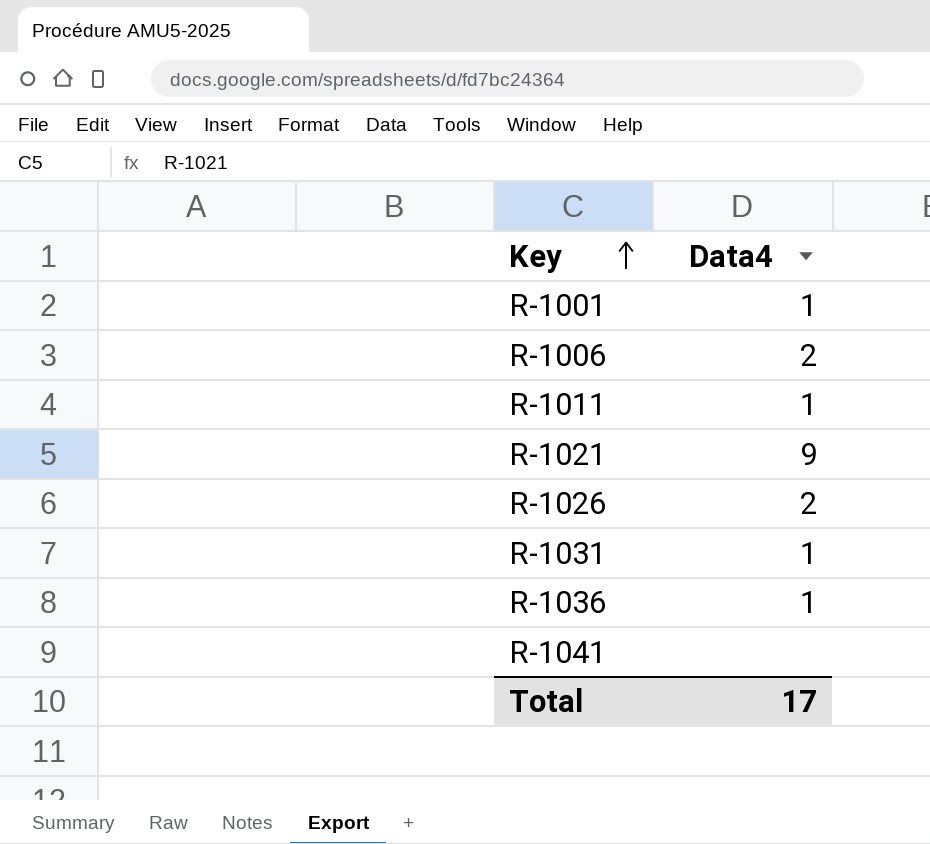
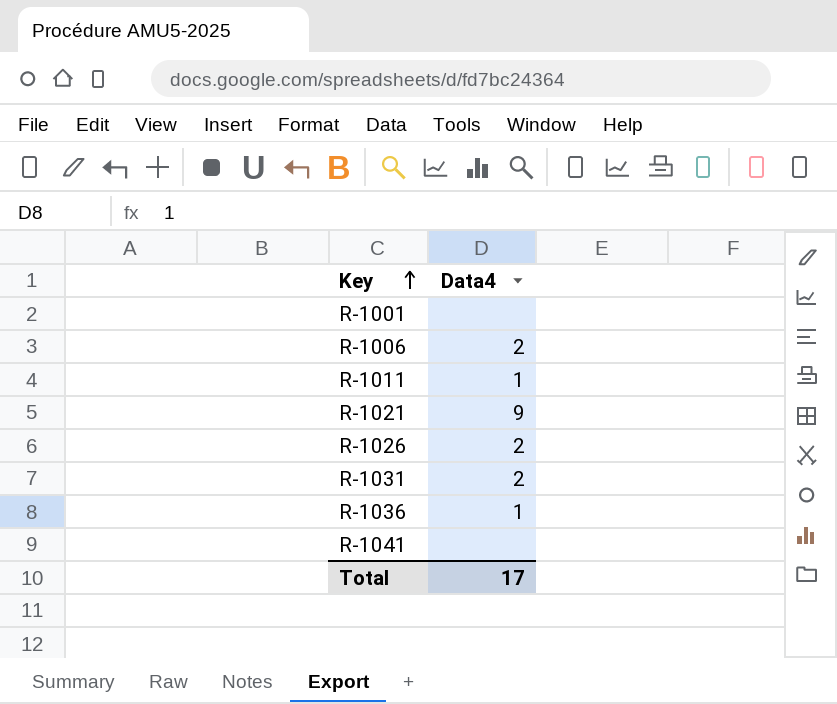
R-1001 | Data4: 1 -> none
R-1031 | Data4: 1 -> 2

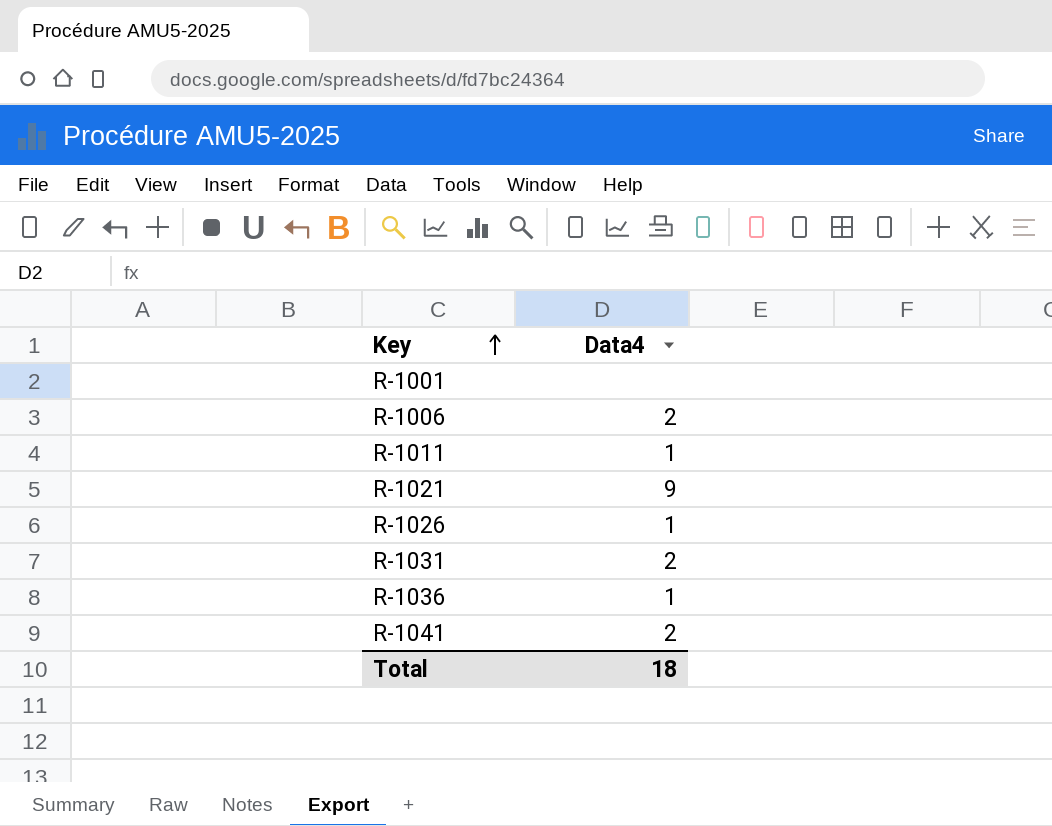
R-1026 | Data4: 2 -> 1
R-1041 | Data4: none -> 2
Total | Data4: 17 -> 18

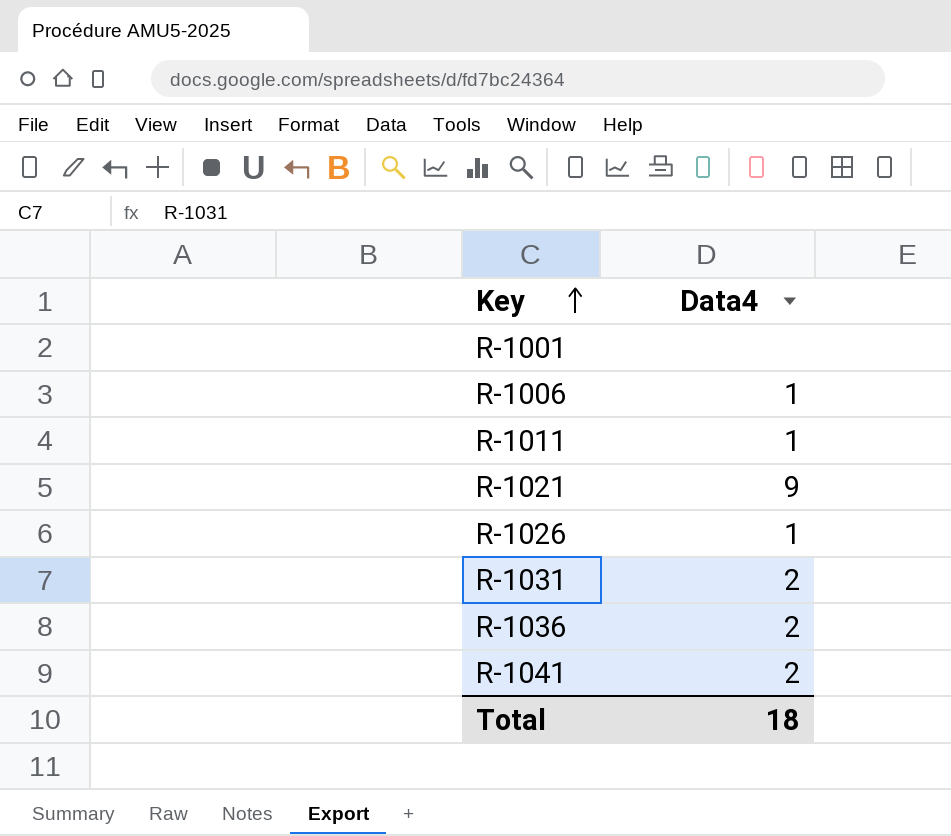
R-1006 | Data4: 2 -> 1
R-1036 | Data4: 1 -> 2

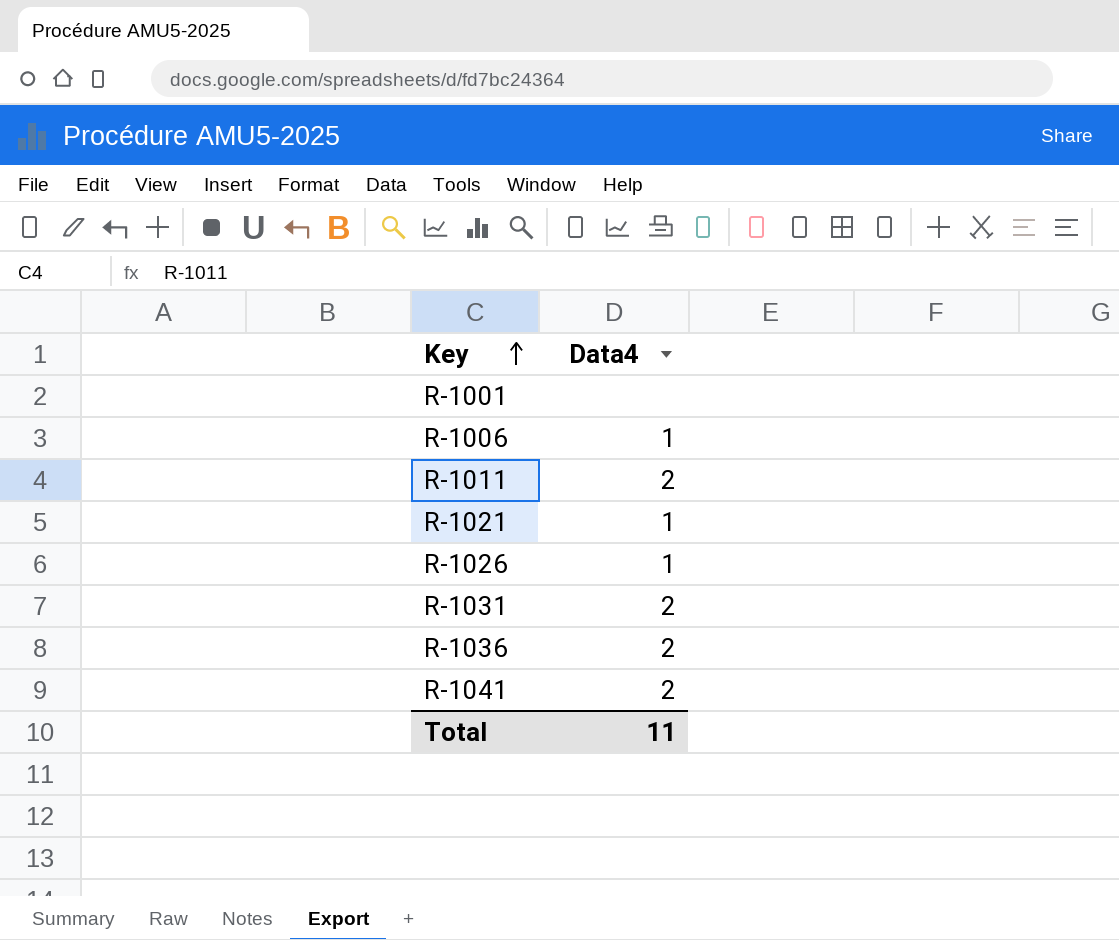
R-1011 | Data4: 1 -> 2
R-1021 | Data4: 9 -> 1
Total | Data4: 18 -> 11

